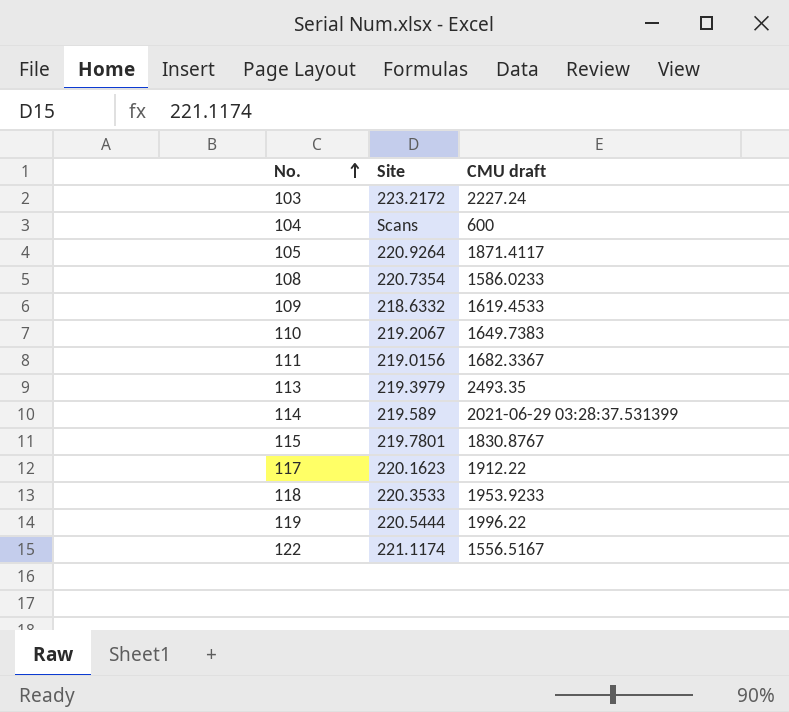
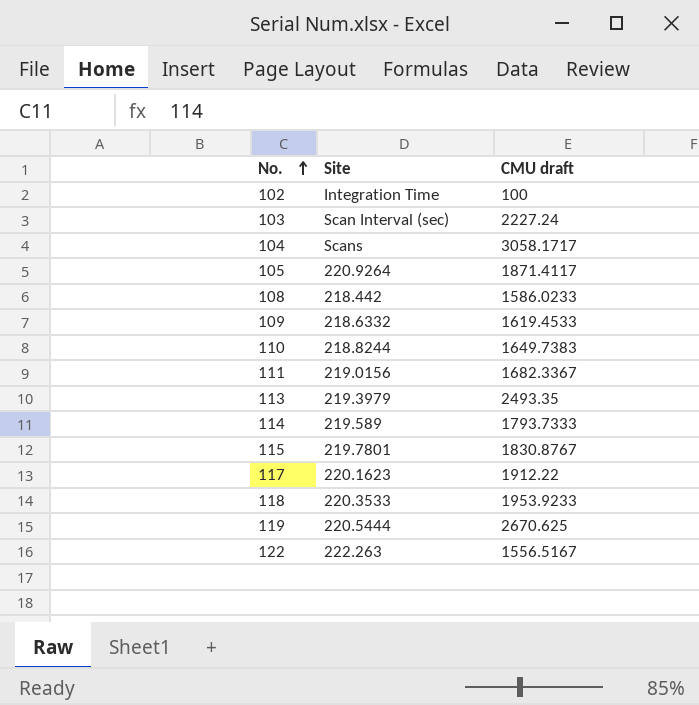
row 102: none -> Integration Time | 100
103 | Site: 223.2172 -> Scan Interval (sec)
104 | CMU draft: 600 -> 3058.1717
108 | Site: 220.7354 -> 218.442
110 | Site: 219.2067 -> 218.8244
114 | CMU draft: 2021-06-29 03:28:37.531399 -> 1793.7333
119 | CMU draft: 1996.22 -> 2670.625
122 | Site: 221.1174 -> 222.263

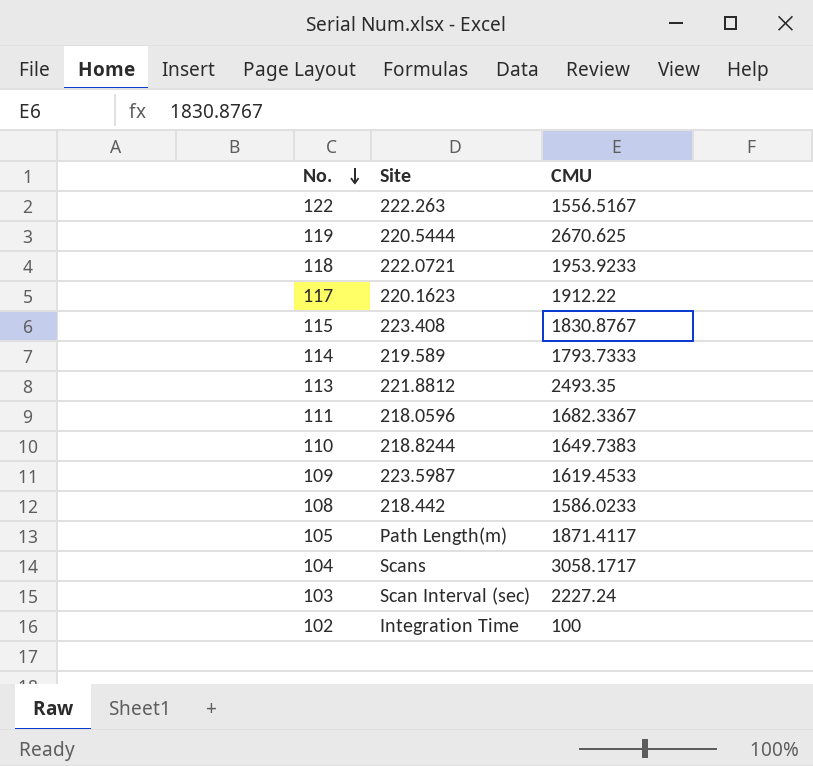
row order: No. ascending -> No. descending
column name: CMU draft -> CMU
118 | Site: 220.3533 -> 222.0721
115 | Site: 219.7801 -> 223.408
113 | Site: 219.3979 -> 221.8812
111 | Site: 219.0156 -> 218.0596
109 | Site: 218.6332 -> 223.5987
105 | Site: 220.9264 -> Path Length(m)

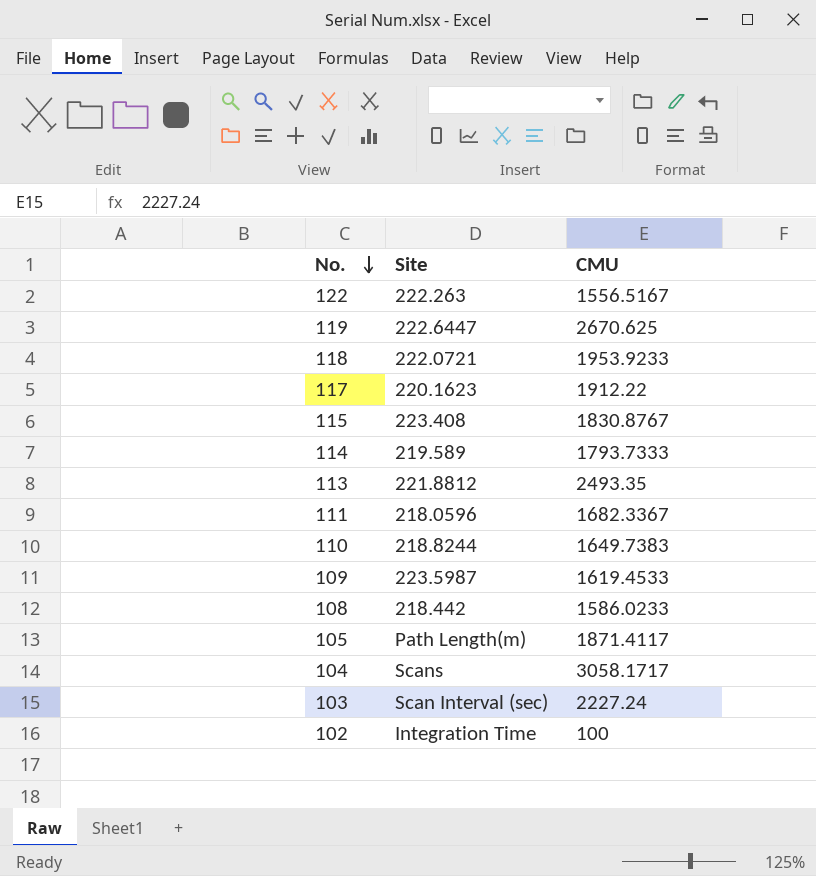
119 | Site: 220.5444 -> 222.6447

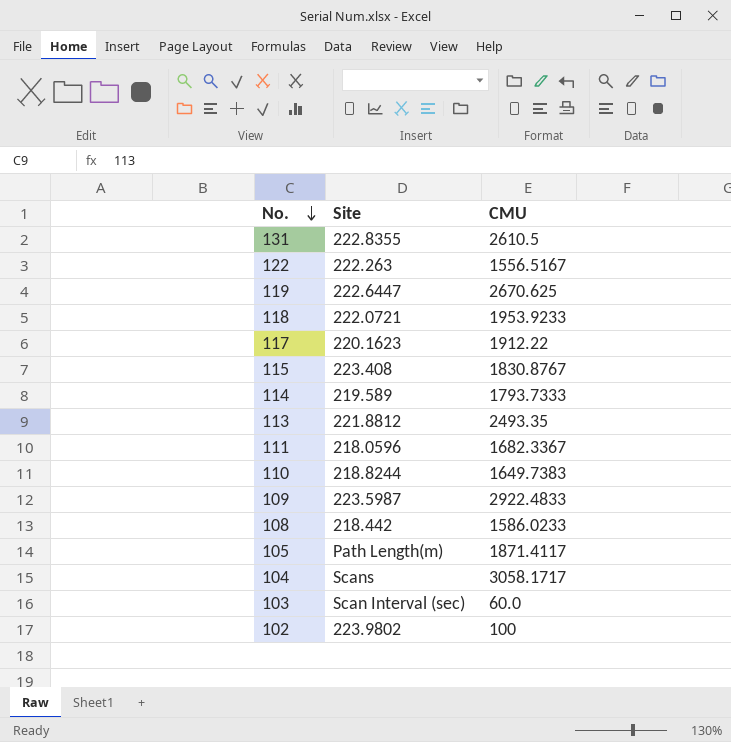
row 131: none -> 222.8355 | 2610.5
109 | CMU: 1619.4533 -> 2922.4833
103 | CMU: 2227.24 -> 60.0
102 | Site: Integration Time -> 223.9802

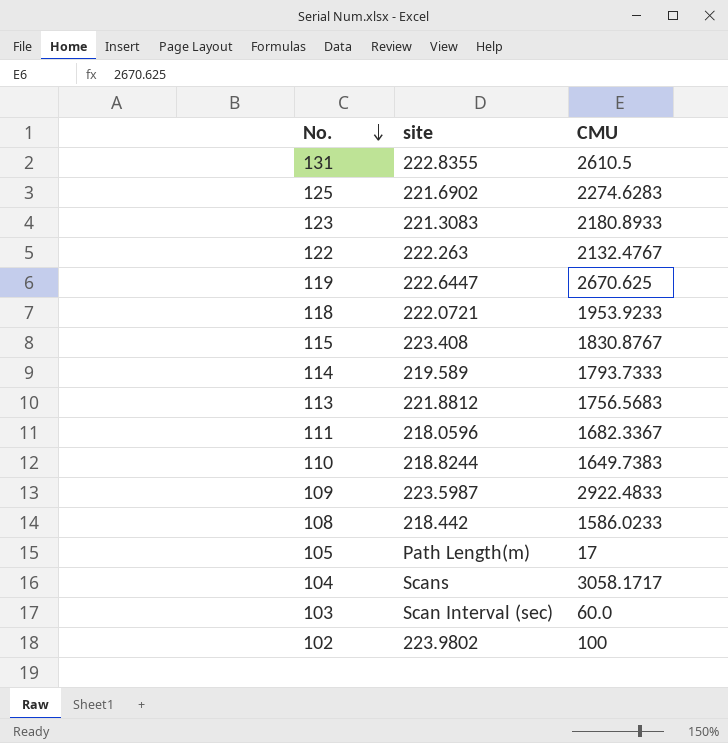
column name: Site -> site
row 117: 220.1623 | 1912.22 -> none
row 125: none -> 221.6902 | 2274.6283
row 123: none -> 221.3083 | 2180.8933
122 | CMU: 1556.5167 -> 2132.4767
113 | CMU: 2493.35 -> 1756.5683
105 | CMU: 1871.4117 -> 17

